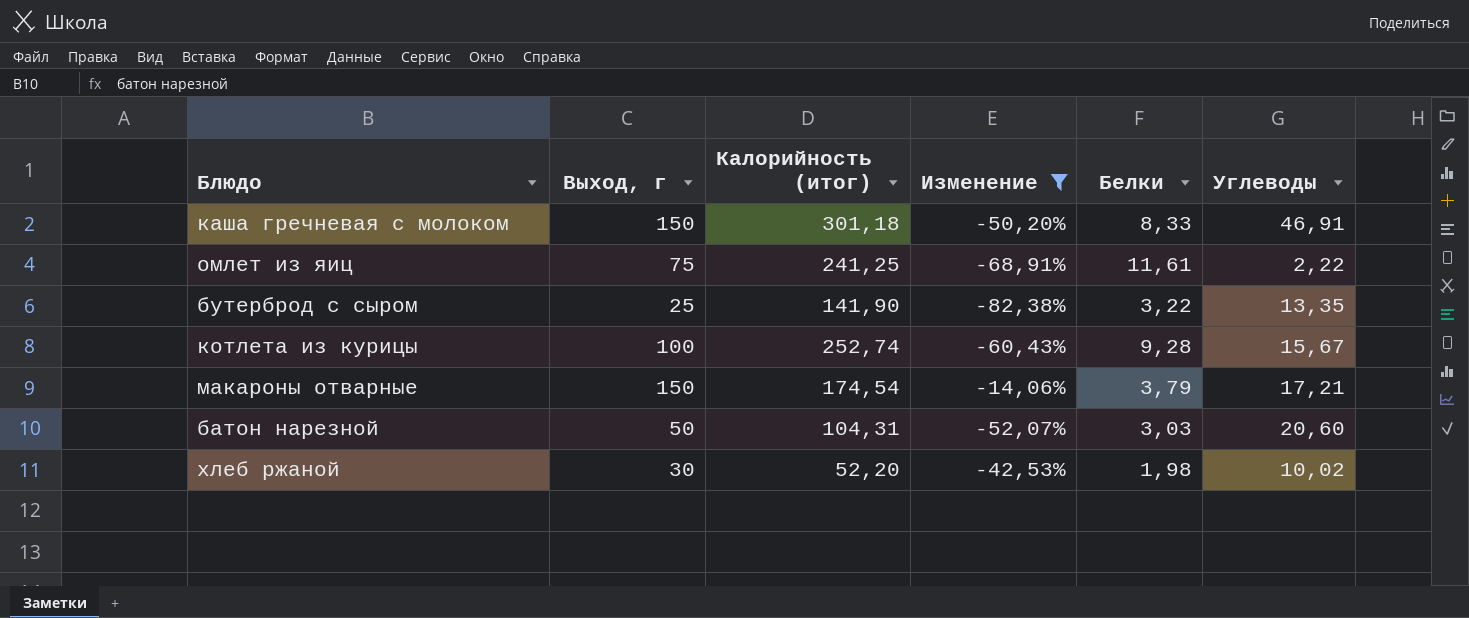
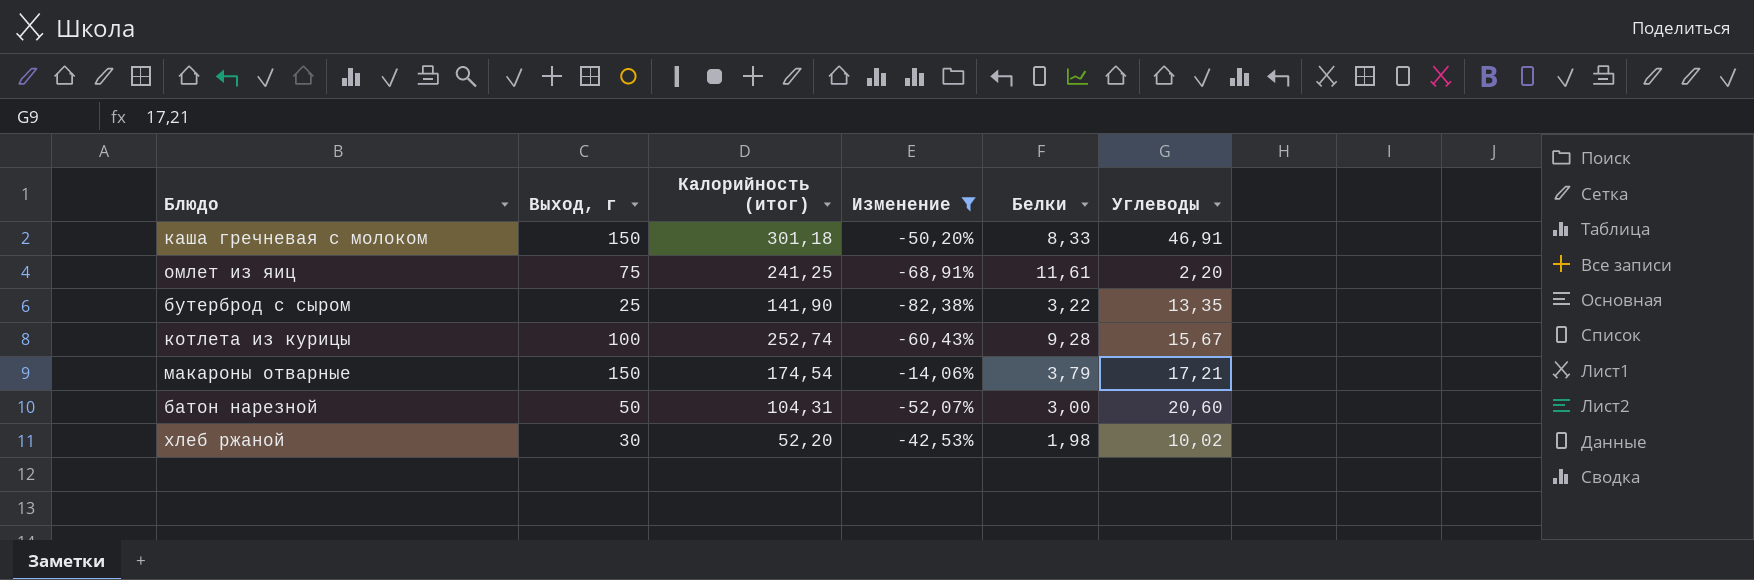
омлет из яиц | Углеводы: 2,22 -> 2,20
батон нарезной | Белки: 3,03 -> 3,00

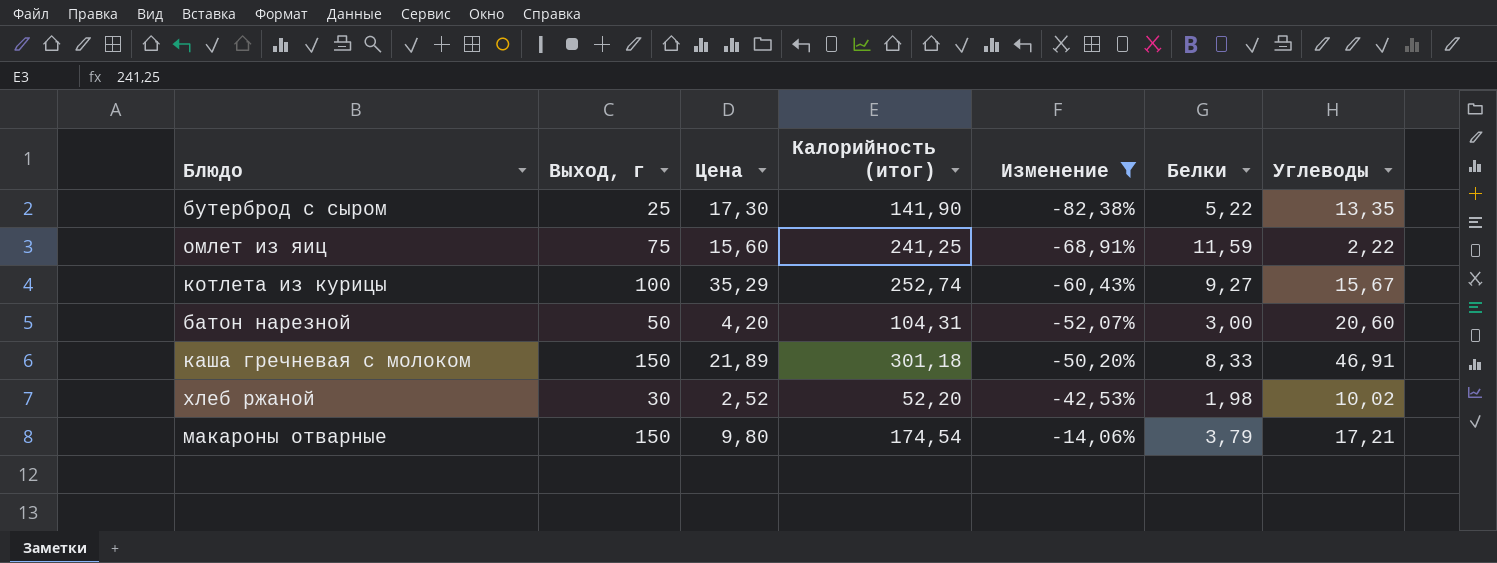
row order: none -> Изменение ascending
column Цена | position: none -> 3
бутерброд с сыром | Белки: 3,22 -> 5,22
омлет из яиц | Белки: 11,61 -> 11,59
омлет из яиц | Углеводы: 2,20 -> 2,22
котлета из курицы | Белки: 9,28 -> 9,27

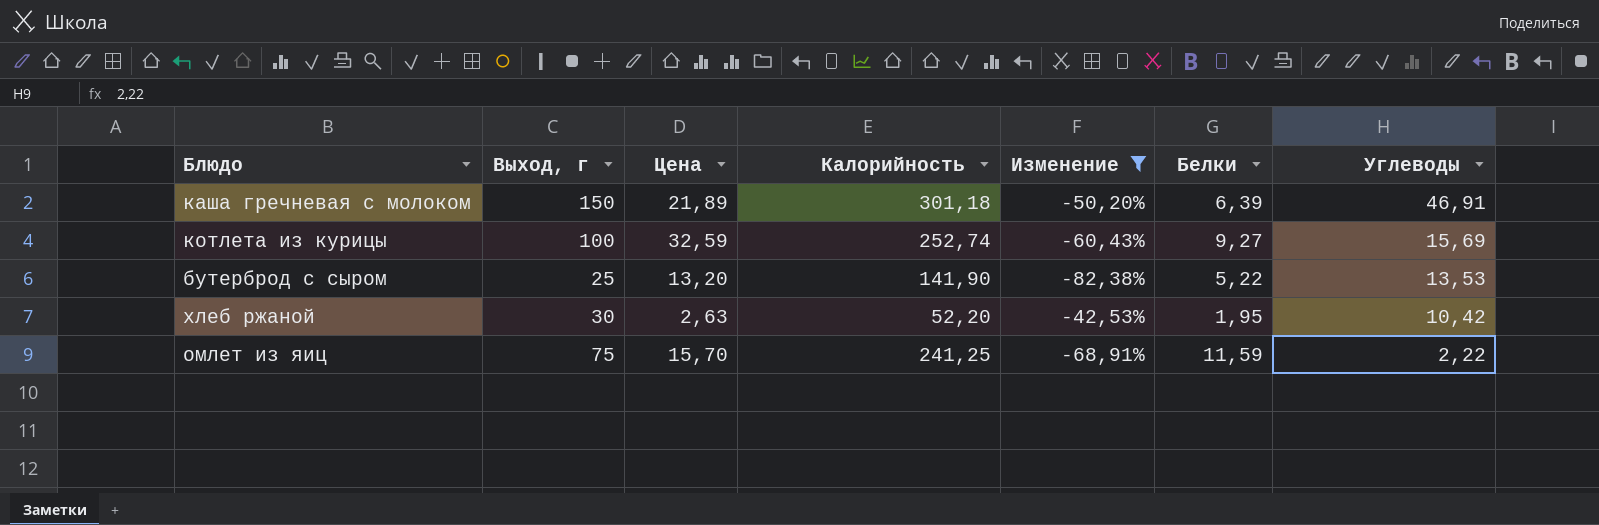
row order: Изменение ascending -> Углеводы descending
column name: Калорийность (итог) -> Калорийность
row батон нарезной: 50 | 4,20 | 104,31 | -52,07% | 3,00 | 20,60 -> none
row макароны отварные: 150 | 9,80 | 174,54 | -14,06% | 3,79 | 17,21 -> none
каша гречневая с молоком | Белки: 8,33 -> 6,39
котлета из курицы | Цена: 35,29 -> 32,59
котлета из курицы | Углеводы: 15,67 -> 15,69
бутерброд с сыром | Цена: 17,30 -> 13,20
бутерброд с сыром | Углеводы: 13,35 -> 13,53
хлеб ржаной | Цена: 2,52 -> 2,63
хлеб ржаной | Белки: 1,98 -> 1,95
хлеб ржаной | Углеводы: 10,02 -> 10,42
омлет из яиц | Цена: 15,60 -> 15,70

